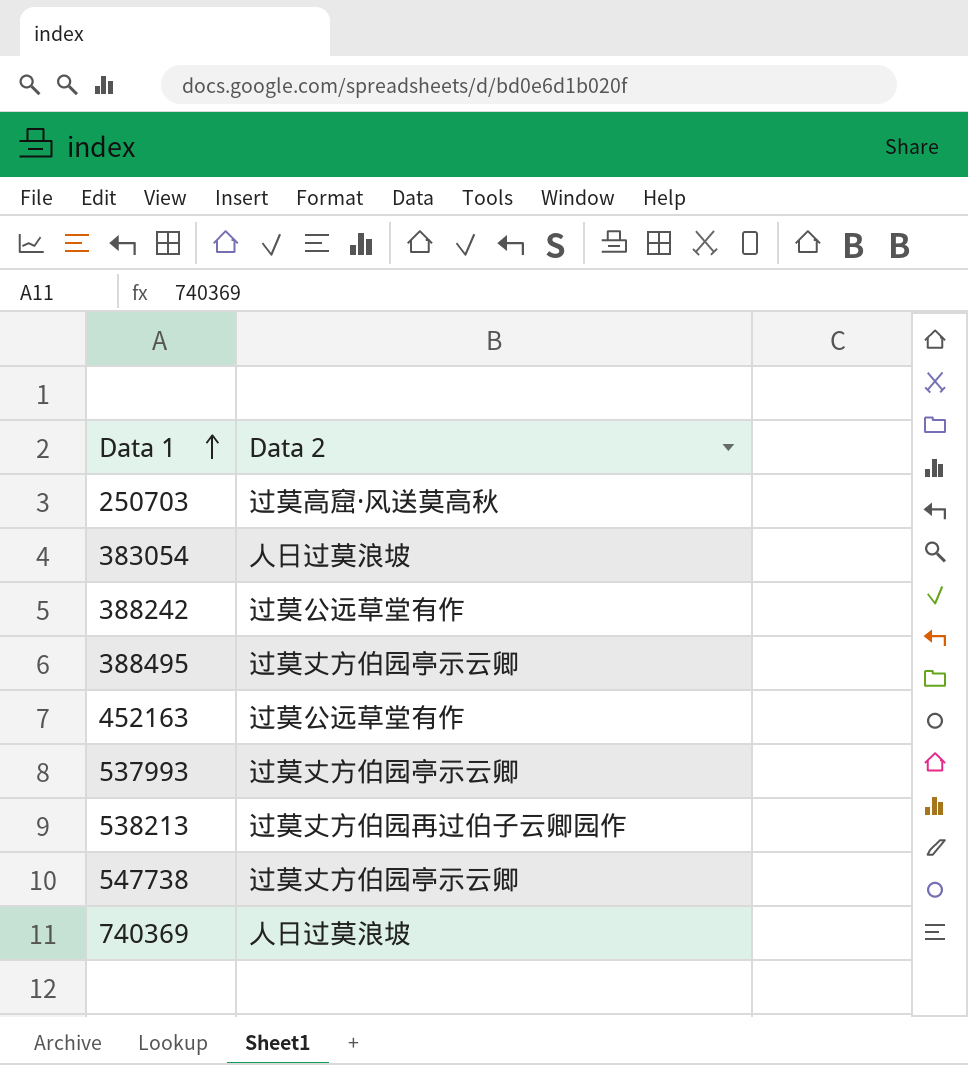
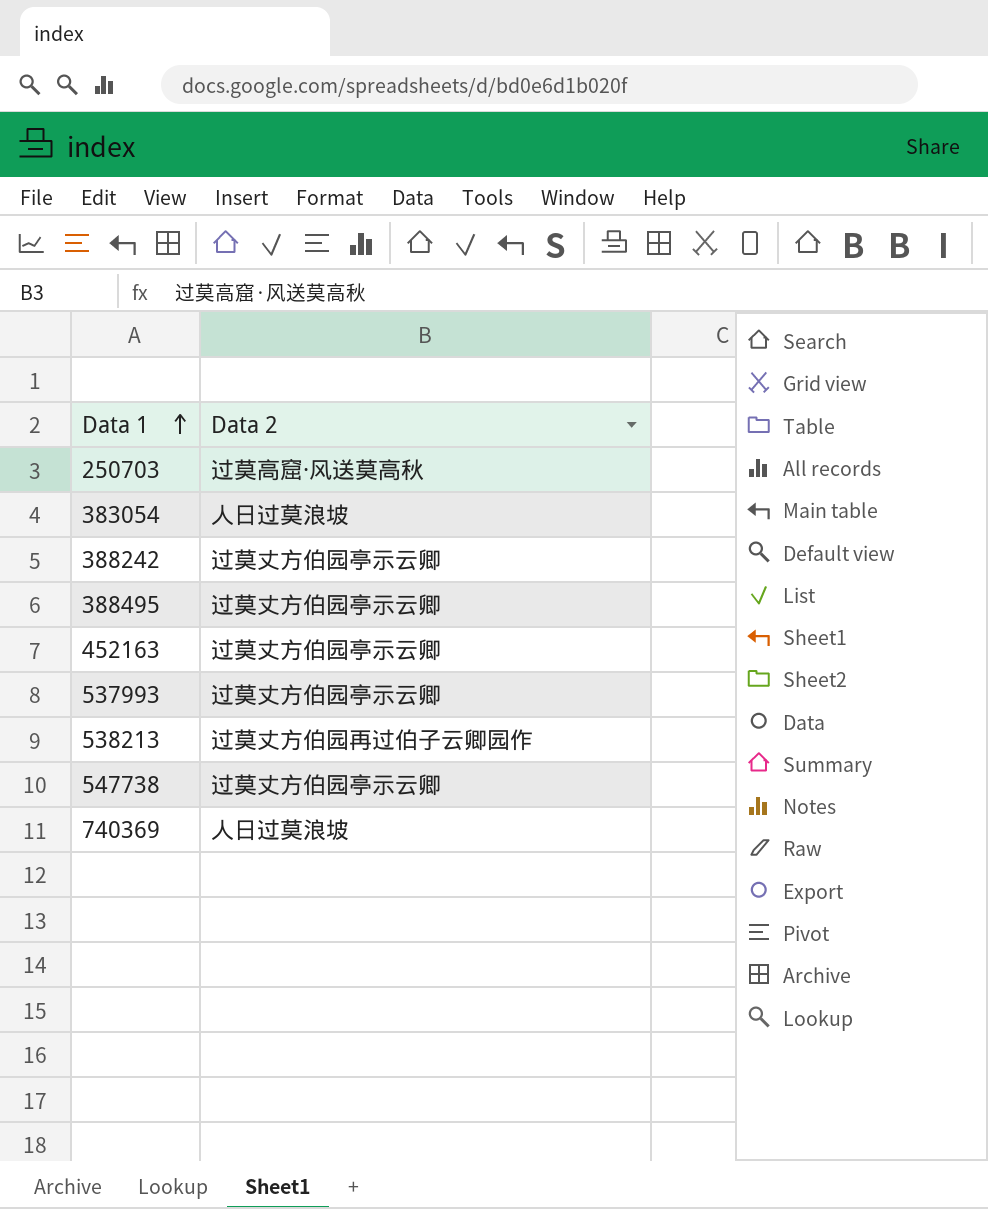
388242 | Data 2: 过莫公远草堂有作 -> 过莫丈方伯园亭示云卿
452163 | Data 2: 过莫公远草堂有作 -> 过莫丈方伯园亭示云卿

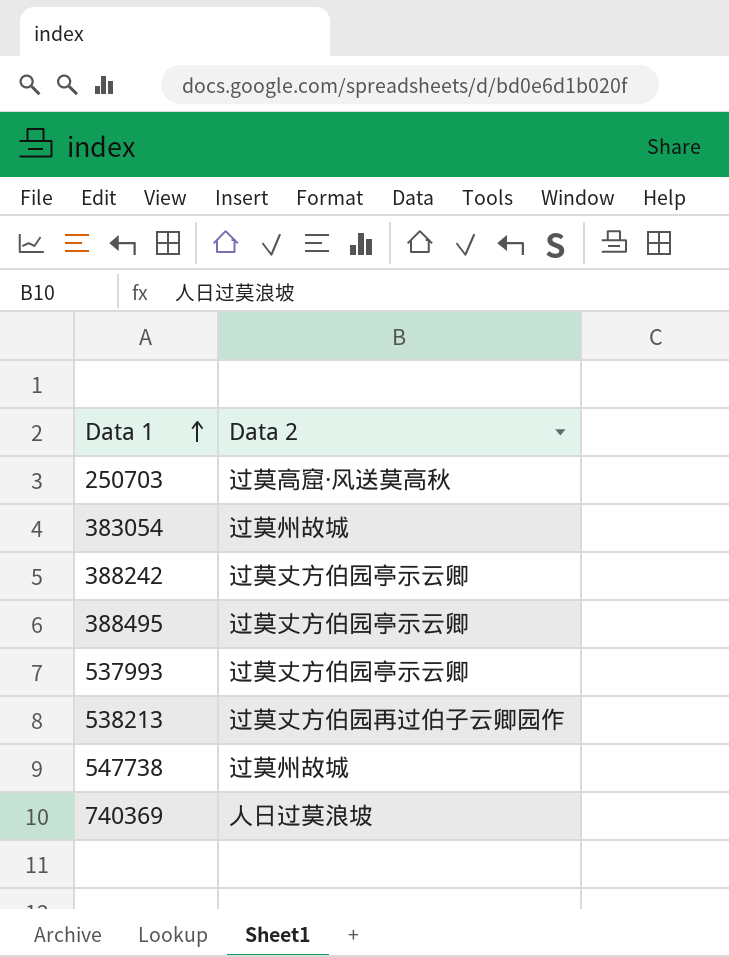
row 452163: 过莫丈方伯园亭示云卿 -> none
383054 | Data 2: 人日过莫浪坡 -> 过莫州故城
547738 | Data 2: 过莫丈方伯园亭示云卿 -> 过莫州故城

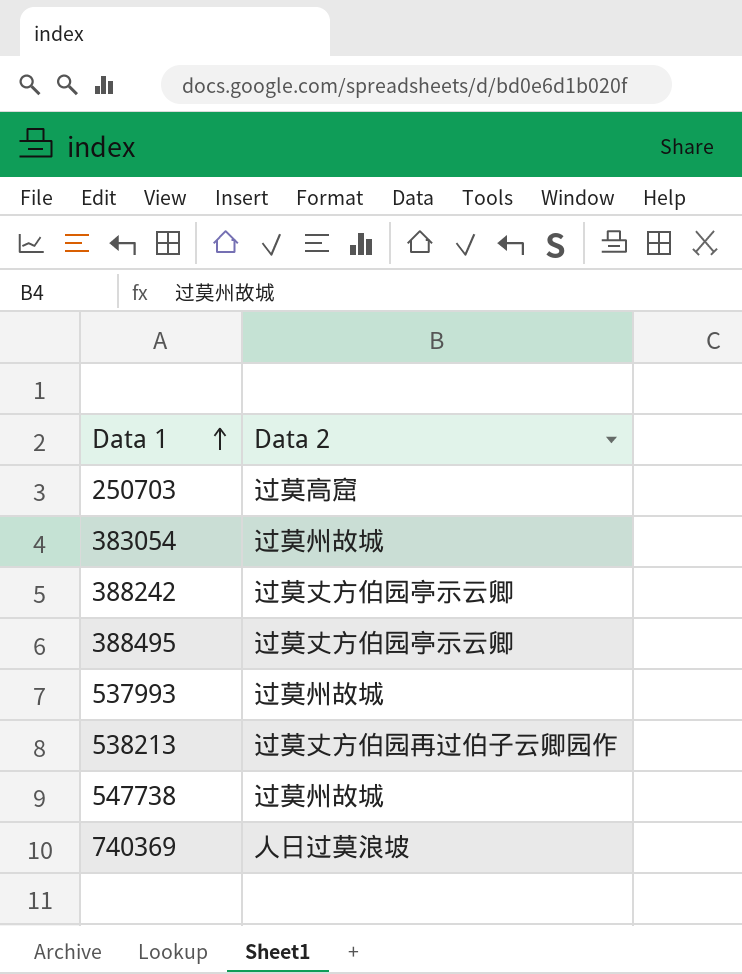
250703 | Data 2: 过莫高窟·风送莫高秋 -> 过莫高窟
537993 | Data 2: 过莫丈方伯园亭示云卿 -> 过莫州故城

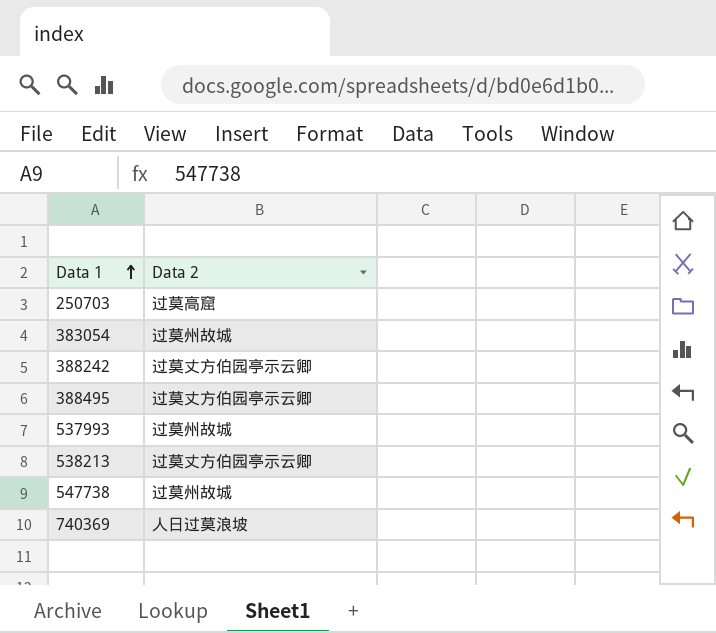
538213 | Data 2: 过莫丈方伯园再过伯子云卿园作 -> 过莫丈方伯园亭示云卿

